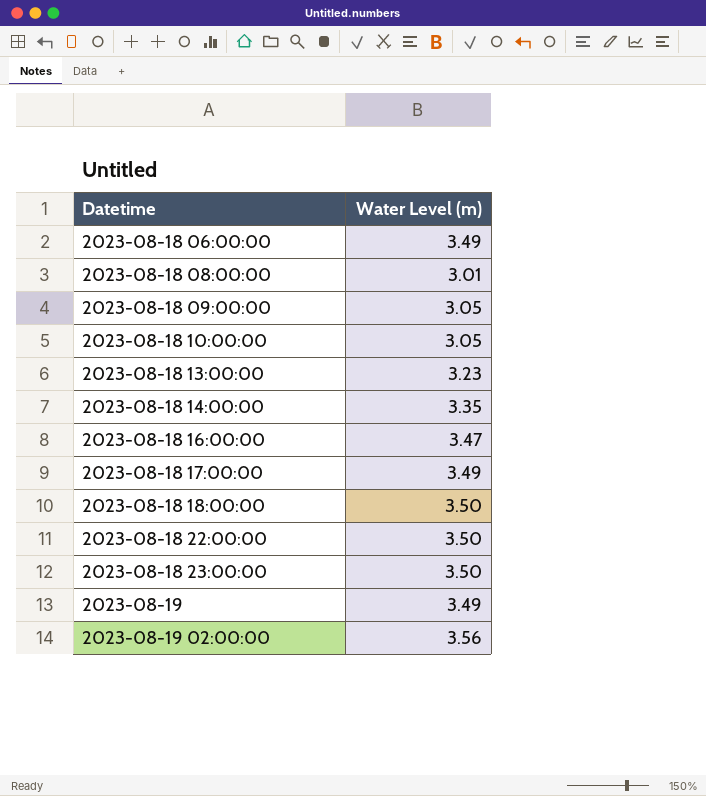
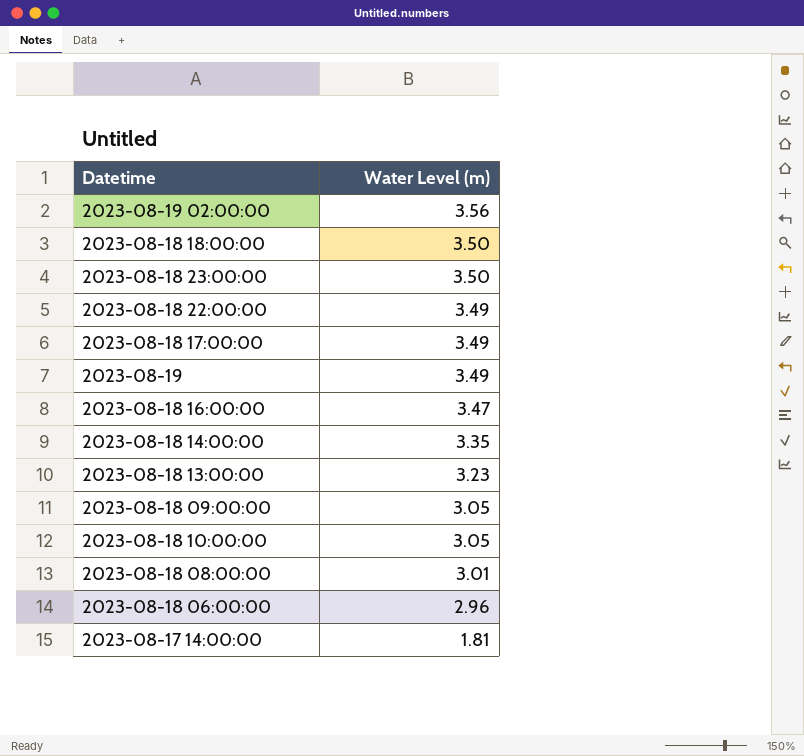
row order: Datetime ascending -> Water Level (m) descending
2023-08-18 22:00:00 | Water Level (m): 3.50 -> 3.49
2023-08-18 06:00:00 | Water Level (m): 3.49 -> 2.96
row 2023-08-17 14:00:00: none -> 1.81

